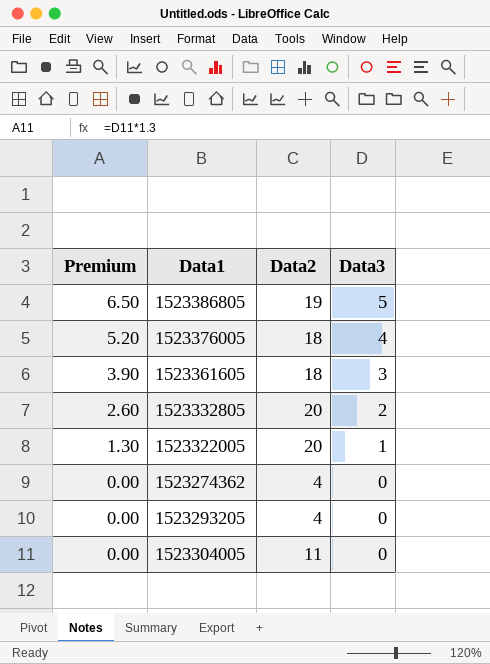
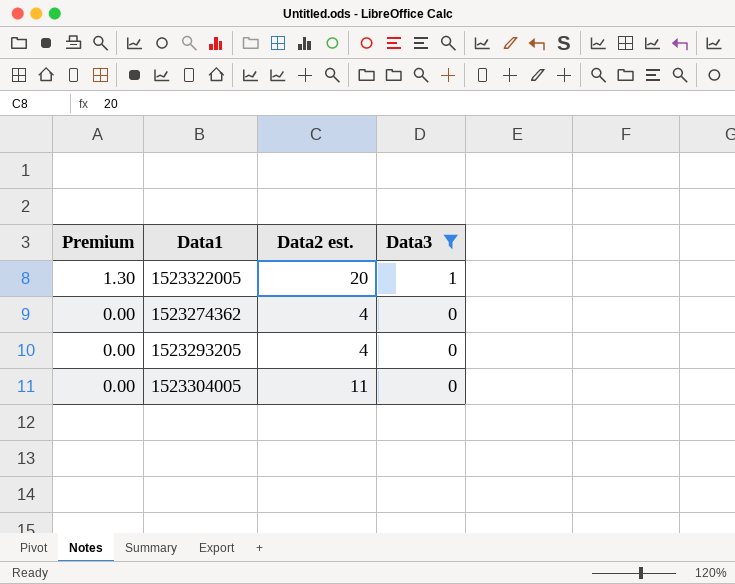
filter: none -> Data3 <= 1
column name: Data2 -> Data2 est.

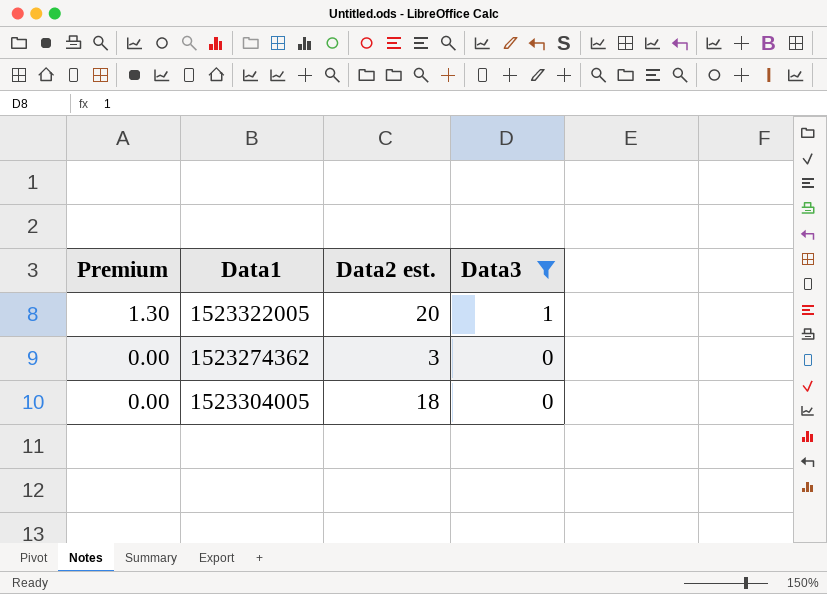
row 1523293205: 0.00 | 4 | 0 -> none
1523274362 | Data2 est.: 4 -> 3
1523304005 | Data2 est.: 11 -> 18

